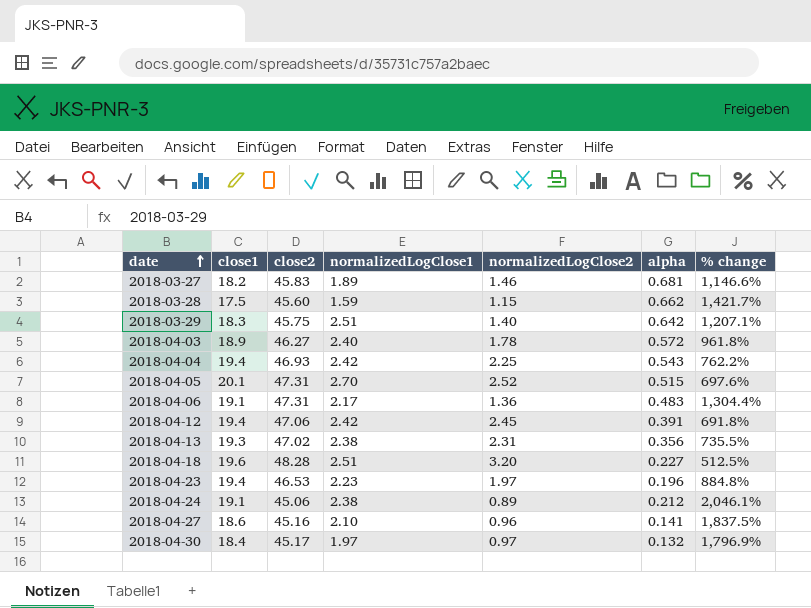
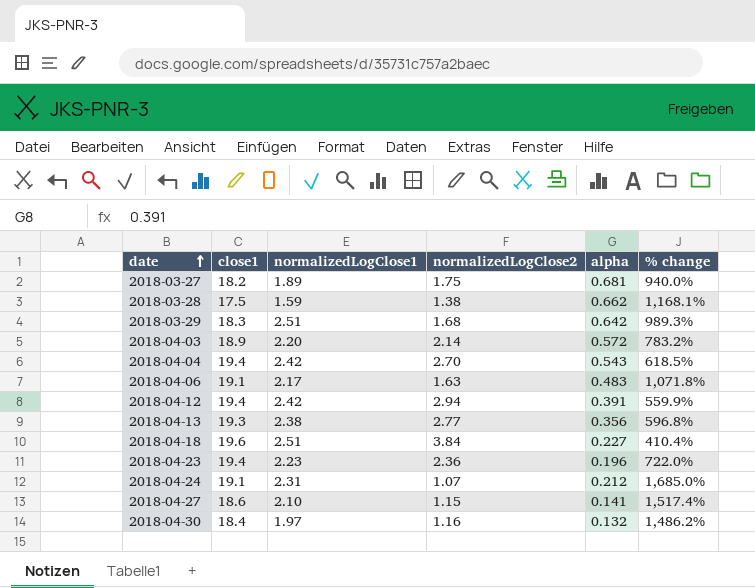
column close2 | position: 3 -> none
row 2018-04-05: 20.1 | 47.31 | 2.70 | 2.52 | 0.515 | 697.6% -> none
2018-03-27 | normalizedLogClose2: 1.46 -> 1.75
2018-03-27 | % change: 1,146.6% -> 940.0%
2018-03-28 | normalizedLogClose2: 1.15 -> 1.38
2018-03-28 | % change: 1,421.7% -> 1,168.1%
2018-03-29 | normalizedLogClose2: 1.40 -> 1.68
2018-03-29 | % change: 1,207.1% -> 989.3%
2018-04-03 | normalizedLogClose1: 2.40 -> 2.20
2018-04-03 | normalizedLogClose2: 1.78 -> 2.14
2018-04-03 | % change: 961.8% -> 783.2%
2018-04-04 | normalizedLogClose2: 2.25 -> 2.70
2018-04-04 | % change: 762.2% -> 618.5%
2018-04-06 | normalizedLogClose2: 1.36 -> 1.63
2018-04-06 | % change: 1,304.4% -> 1,071.8%
2018-04-12 | normalizedLogClose2: 2.45 -> 2.94
2018-04-12 | % change: 691.8% -> 559.9%
2018-04-13 | normalizedLogClose2: 2.31 -> 2.77
2018-04-13 | % change: 735.5% -> 596.8%
2018-04-18 | normalizedLogClose2: 3.20 -> 3.84
2018-04-18 | % change: 512.5% -> 410.4%
2018-04-23 | normalizedLogClose2: 1.97 -> 2.36
2018-04-23 | % change: 884.8% -> 722.0%
2018-04-24 | normalizedLogClose1: 2.38 -> 2.31
2018-04-24 | normalizedLogClose2: 0.89 -> 1.07
2018-04-24 | % change: 2,046.1% -> 1,685.0%
2018-04-27 | normalizedLogClose2: 0.96 -> 1.15
2018-04-27 | % change: 1,837.5% -> 1,517.4%
2018-04-30 | normalizedLogClose2: 0.97 -> 1.16
2018-04-30 | % change: 1,796.9% -> 1,486.2%

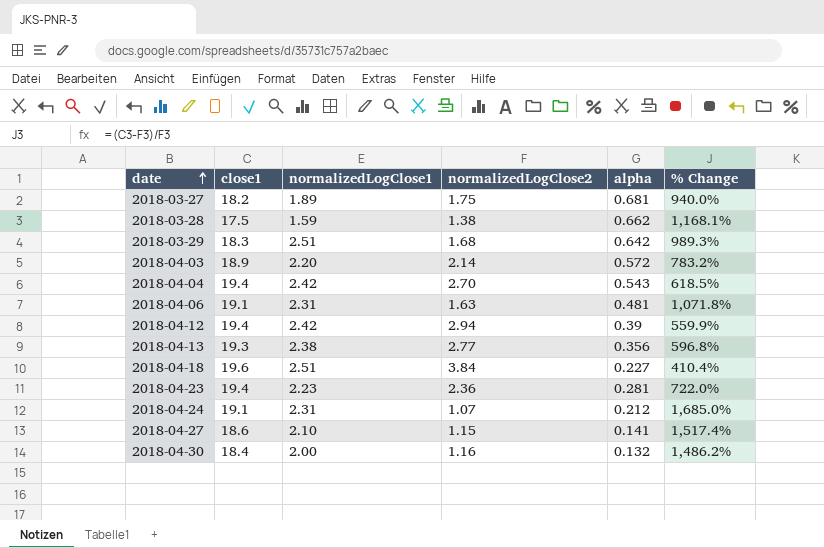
column name: % change -> % Change
2018-04-06 | normalizedLogClose1: 2.17 -> 2.31
2018-04-06 | alpha: 0.483 -> 0.481
2018-04-12 | alpha: 0.391 -> 0.39
2018-04-23 | alpha: 0.196 -> 0.281
2018-04-30 | normalizedLogClose1: 1.97 -> 2.00

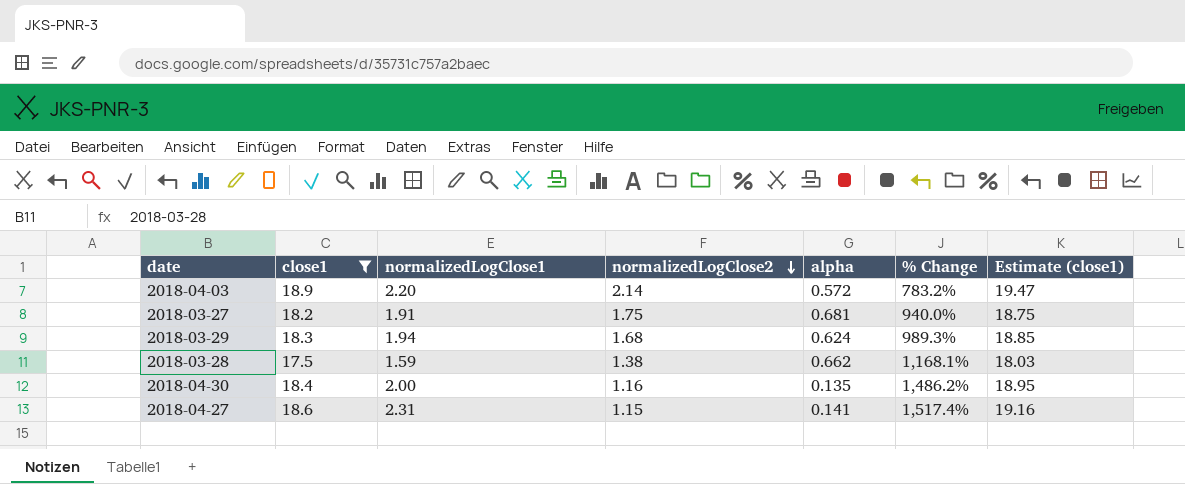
filter: none -> close1 <= 18.9
row order: date ascending -> normalizedLogClose2 descending
column Estimate (close1) | formula: none -> [close1] * 1.03
2018-03-27 | normalizedLogClose1: 1.89 -> 1.91
2018-03-29 | normalizedLogClose1: 2.51 -> 1.94
2018-03-29 | alpha: 0.642 -> 0.624
2018-04-30 | alpha: 0.132 -> 0.135
2018-04-27 | normalizedLogClose1: 2.10 -> 2.31

